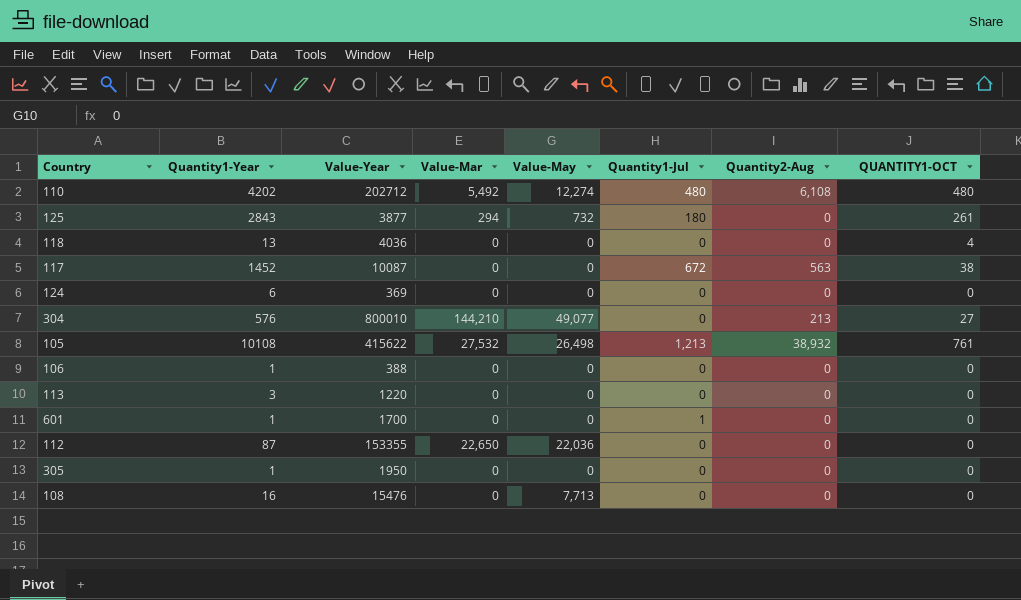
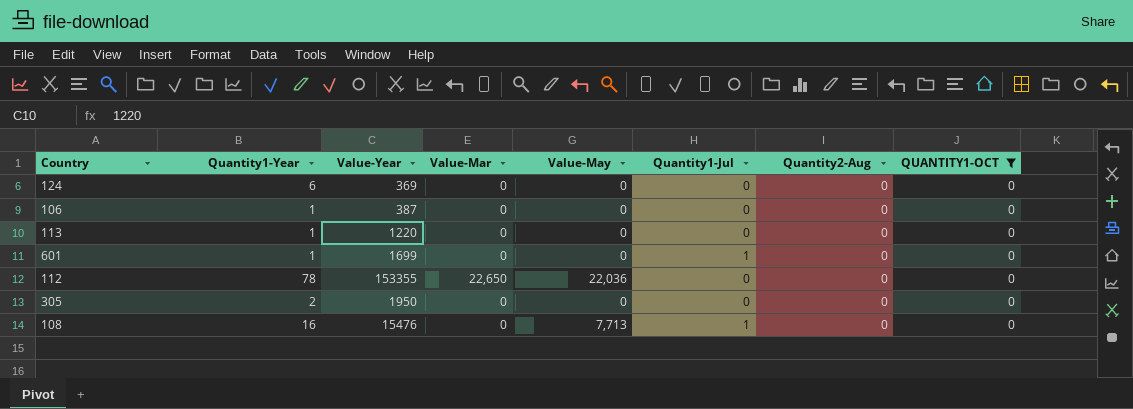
filter: none -> QUANTITY1-OCT = 0
106 | Value-Year: 388 -> 387
113 | Quantity1-Year: 3 -> 1
601 | Value-Year: 1700 -> 1699
112 | Quantity1-Year: 87 -> 78
305 | Quantity1-Year: 1 -> 2
108 | Quantity1-Jul: 0 -> 1

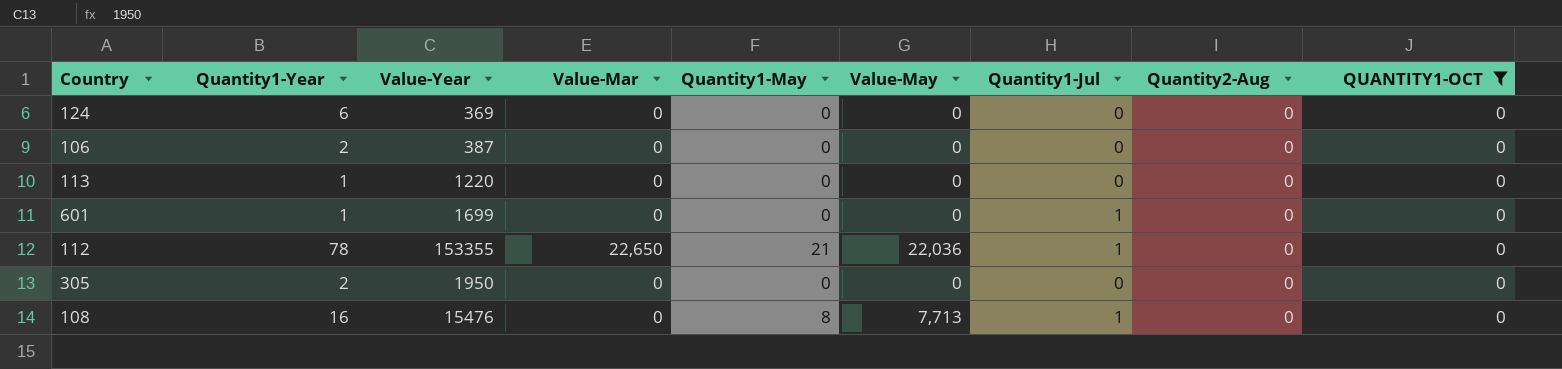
column Quantity1-May | position: none -> 5
106 | Quantity1-Year: 1 -> 2
112 | Quantity1-Jul: 0 -> 1

